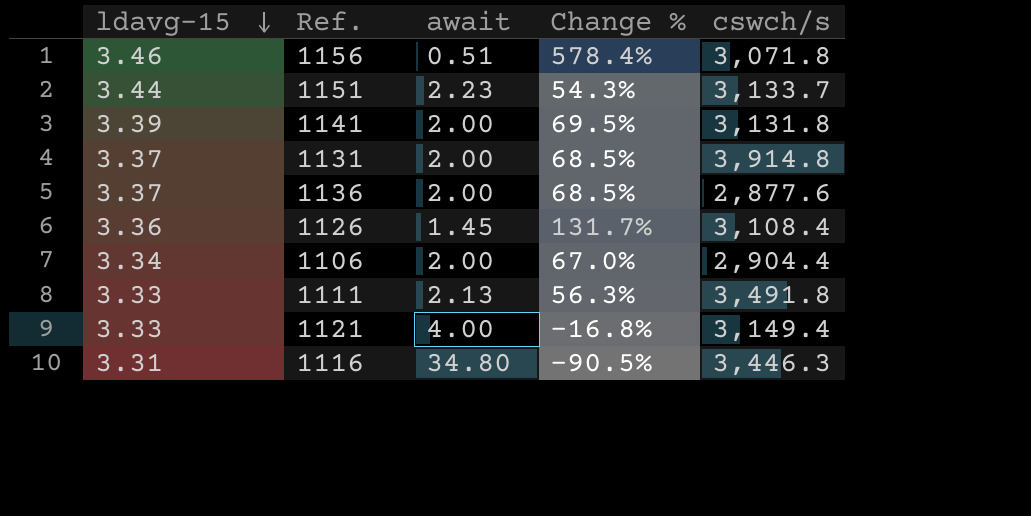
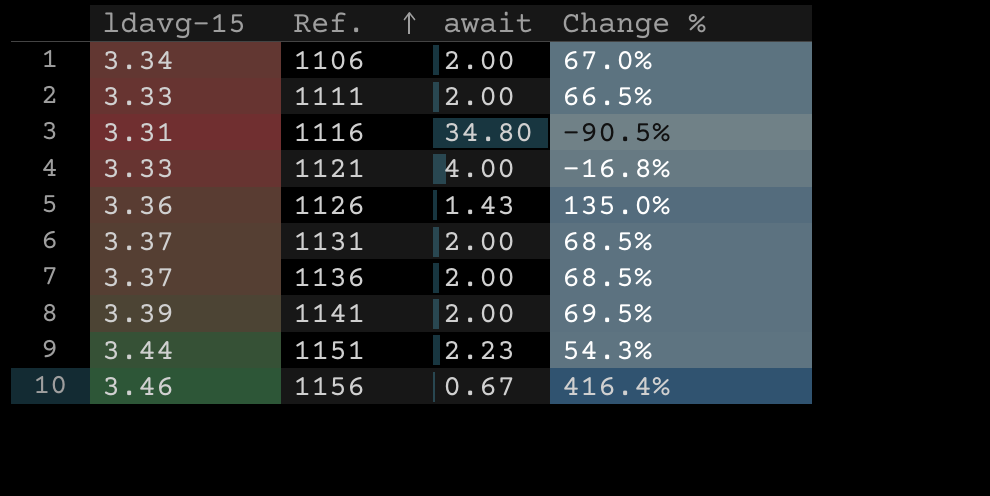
row order: ldavg-15 descending -> Ref. ascending
column cswch/s | position: 5 -> none
1111 | await: 2.13 -> 2.00
1111 | Change %: 56.3% -> 66.5%
1126 | await: 1.45 -> 1.43
1126 | Change %: 131.7% -> 135.0%
1156 | await: 0.51 -> 0.67
1156 | Change %: 578.4% -> 416.4%

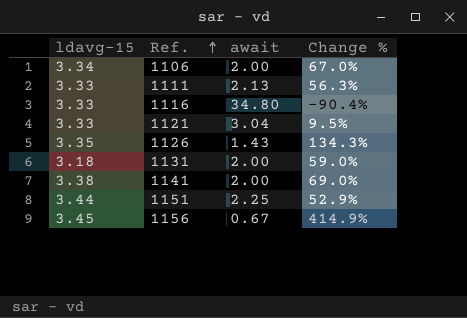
row 1136: 3.37 | 2.00 | 68.5% -> none
1111 | await: 2.00 -> 2.13
1111 | Change %: 66.5% -> 56.3%
1116 | ldavg-15: 3.31 -> 3.33
1116 | Change %: -90.5% -> -90.4%
1121 | await: 4.00 -> 3.04
1121 | Change %: -16.8% -> 9.5%
1126 | ldavg-15: 3.36 -> 3.35
1126 | Change %: 135.0% -> 134.3%
1131 | ldavg-15: 3.37 -> 3.18
1131 | Change %: 68.5% -> 59.0%
1141 | ldavg-15: 3.39 -> 3.38
1141 | Change %: 69.5% -> 69.0%
1151 | await: 2.23 -> 2.25
1151 | Change %: 54.3% -> 52.9%
1156 | ldavg-15: 3.46 -> 3.45
1156 | Change %: 416.4% -> 414.9%

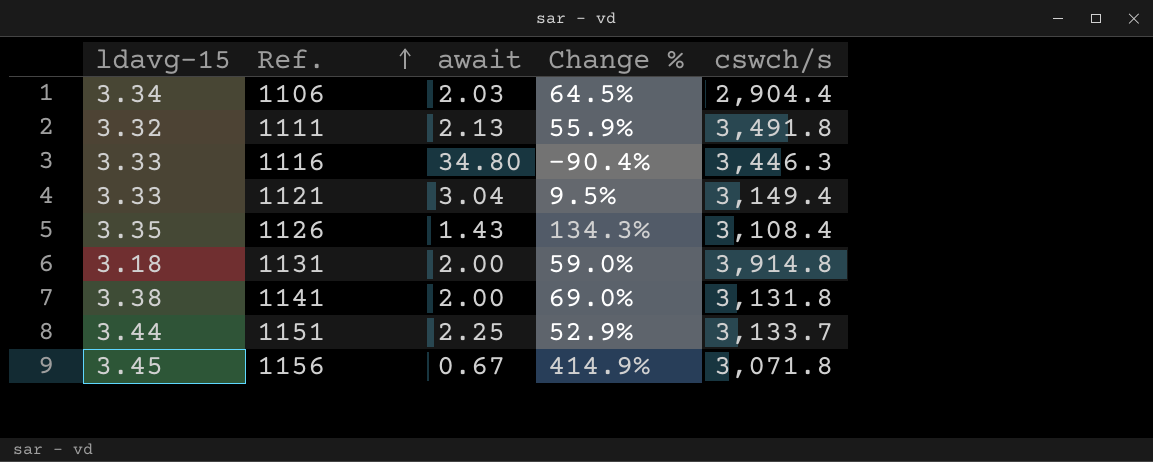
column cswch/s | position: none -> 5
1106 | await: 2.00 -> 2.03
1106 | Change %: 67.0% -> 64.5%
1111 | ldavg-15: 3.33 -> 3.32
1111 | Change %: 56.3% -> 55.9%

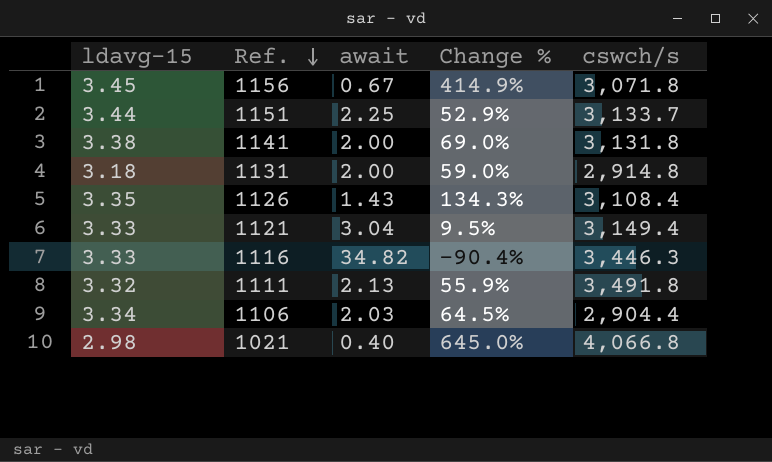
row order: Ref. ascending -> Ref. descending
1131 | cswch/s: 3,914.8 -> 2,914.8
1116 | await: 34.80 -> 34.82
row 1021: none -> 2.98 | 0.40 | 645.0% | 4,066.8

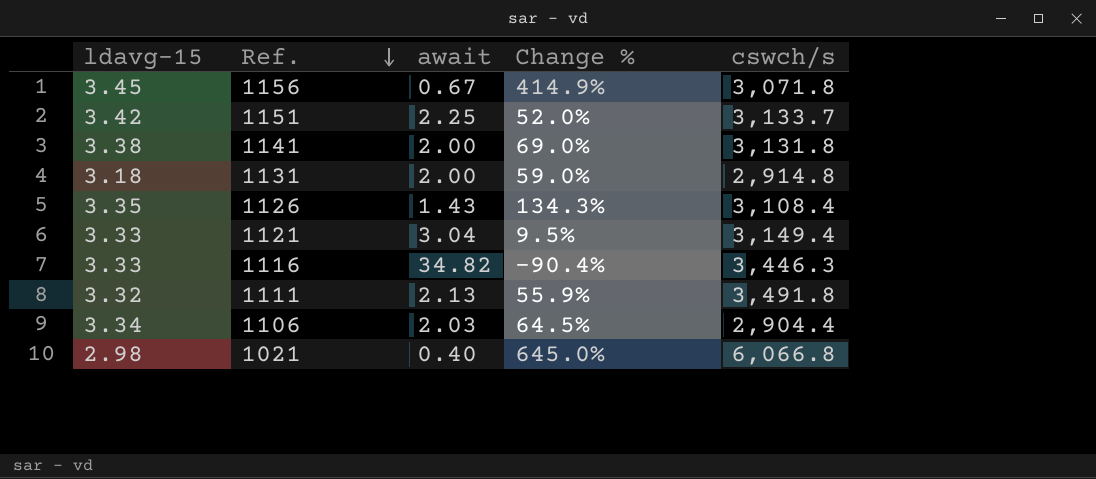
1151 | ldavg-15: 3.44 -> 3.42
1151 | Change %: 52.9% -> 52.0%
1021 | cswch/s: 4,066.8 -> 6,066.8

